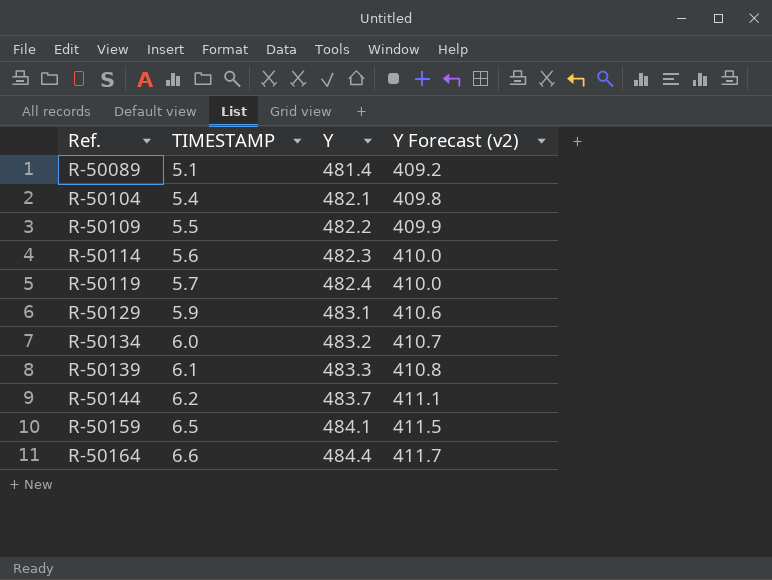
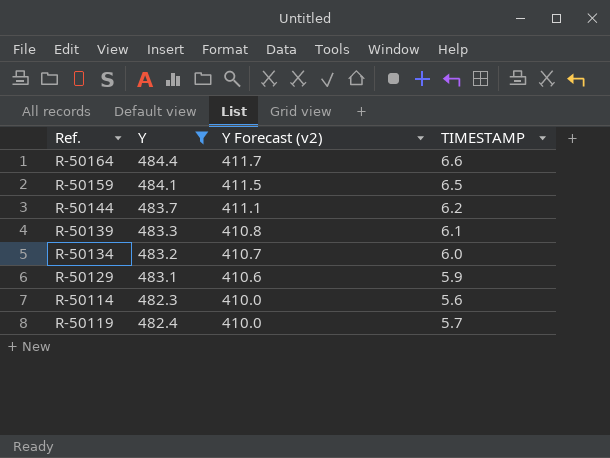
filter: none -> Y >= 482.3
row order: Ref. ascending -> Y Forecast (v2) descending
column TIMESTAMP | position: 2 -> 4

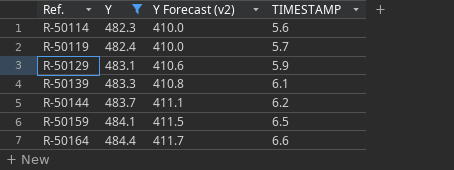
row order: Y Forecast (v2) descending -> Ref. ascending
row R-50134: 483.2 | 410.7 | 6.0 -> none

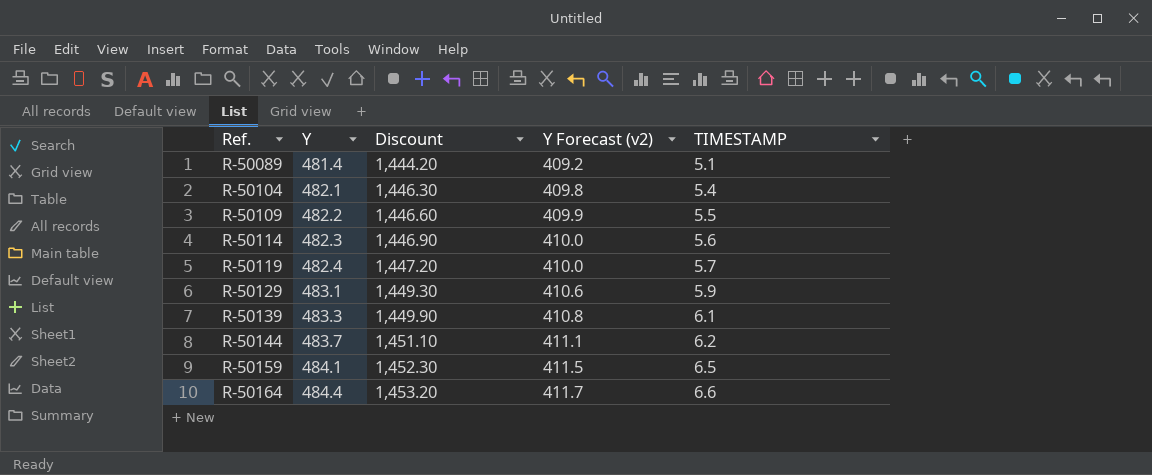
filter: Y >= 482.3 -> none
column Discount | formula: none -> [Y] * 3

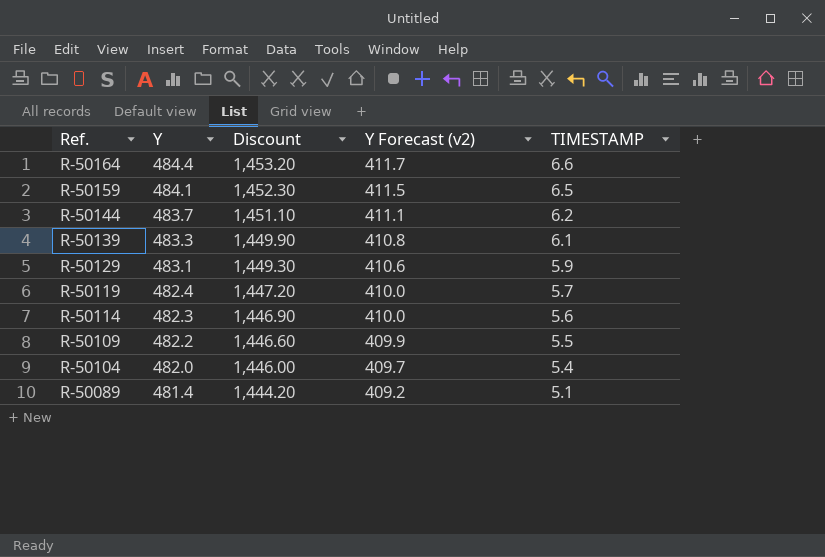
row order: Ref. ascending -> Ref. descending
R-50104 | Y: 482.1 -> 482.0
R-50104 | Discount: 1,446.30 -> 1,446.00
R-50104 | Y Forecast (v2): 409.8 -> 409.7

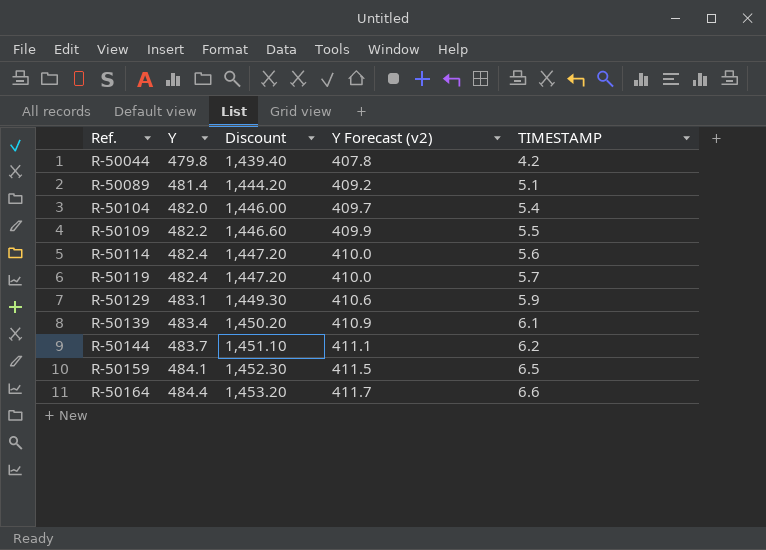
row order: Ref. descending -> Ref. ascending
row R-50044: none -> 479.8 | 1,439.40 | 407.8 | 4.2
R-50114 | Y: 482.3 -> 482.4
R-50114 | Discount: 1,446.90 -> 1,447.20
R-50139 | Y: 483.3 -> 483.4
R-50139 | Discount: 1,449.90 -> 1,450.20
R-50139 | Y Forecast (v2): 410.8 -> 410.9

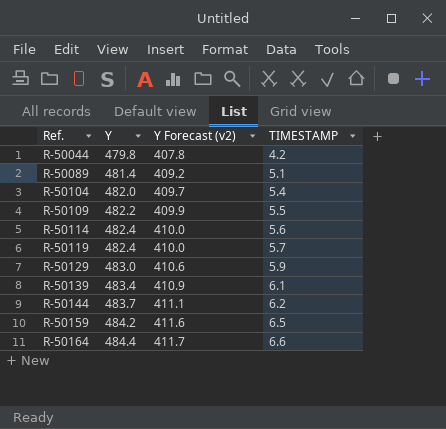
column Discount | formula: [Y] * 3 -> none
R-50129 | Y: 483.1 -> 483.0
R-50159 | Y: 484.1 -> 484.2
R-50159 | Y Forecast (v2): 411.5 -> 411.6

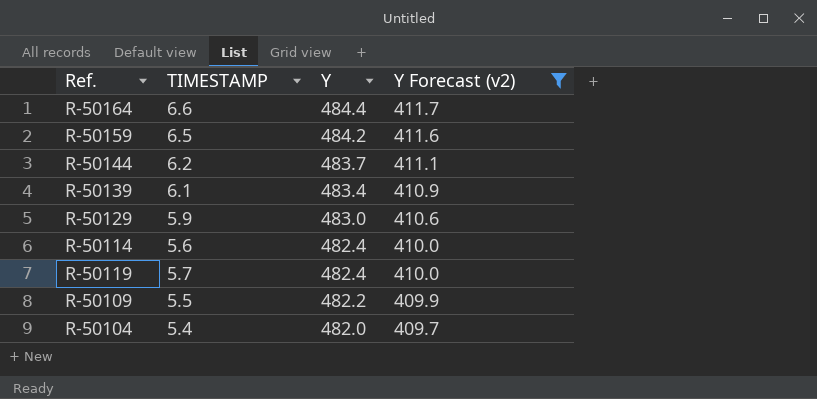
filter: none -> Y Forecast (v2) >= 409.7
row order: Ref. ascending -> Y descending
column TIMESTAMP | position: 4 -> 2

